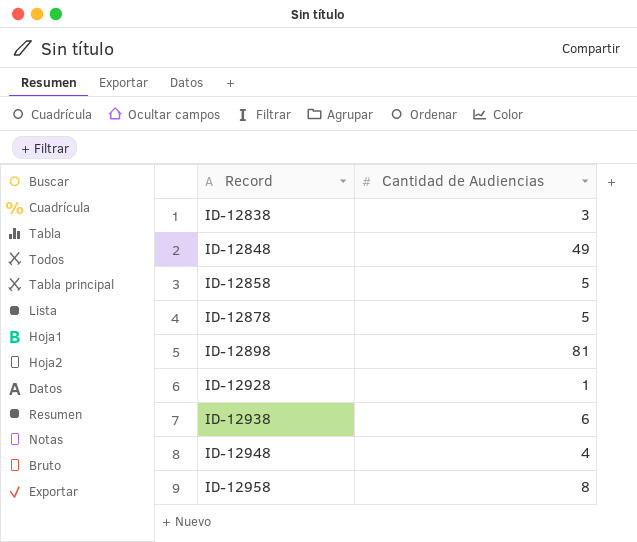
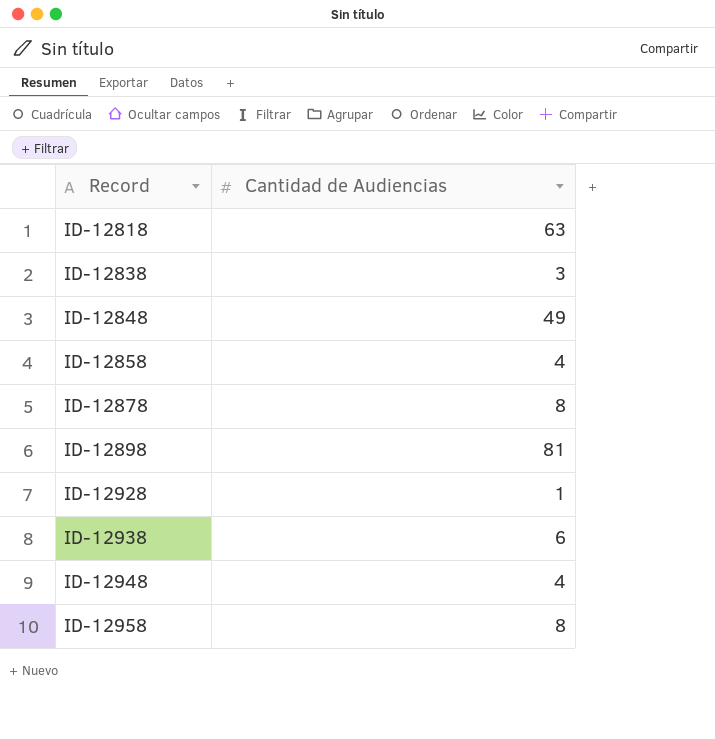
row ID-12818: none -> 63
ID-12858 | Cantidad de Audiencias: 5 -> 4
ID-12878 | Cantidad de Audiencias: 5 -> 8

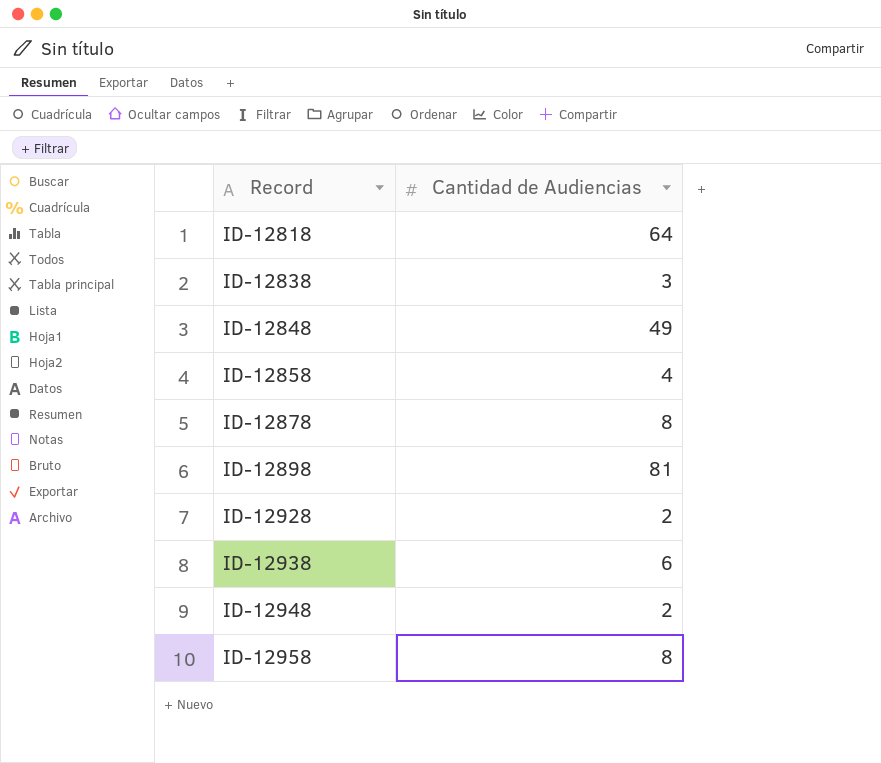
ID-12818 | Cantidad de Audiencias: 63 -> 64
ID-12928 | Cantidad de Audiencias: 1 -> 2
ID-12948 | Cantidad de Audiencias: 4 -> 2

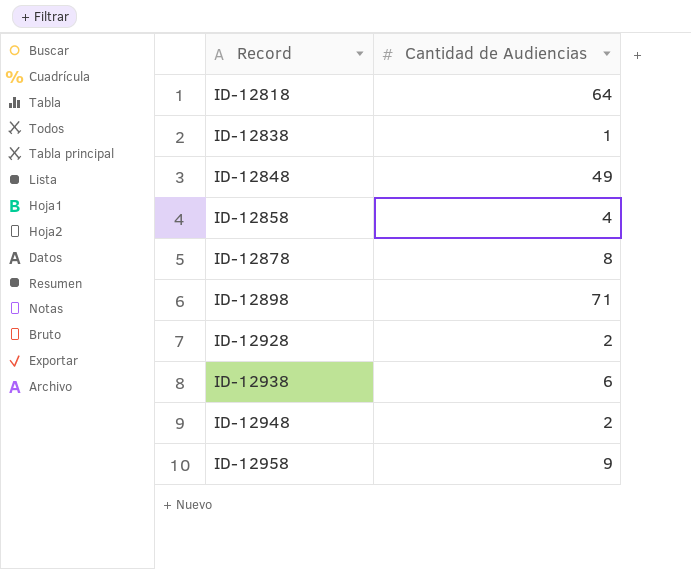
ID-12838 | Cantidad de Audiencias: 3 -> 1
ID-12898 | Cantidad de Audiencias: 81 -> 71
ID-12958 | Cantidad de Audiencias: 8 -> 9

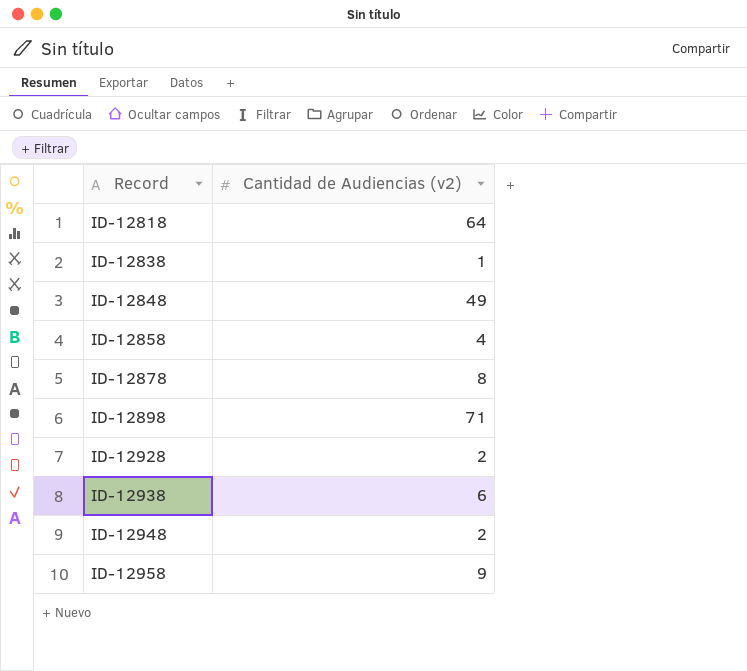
column name: Cantidad de Audiencias -> Cantidad de Audiencias (v2)

